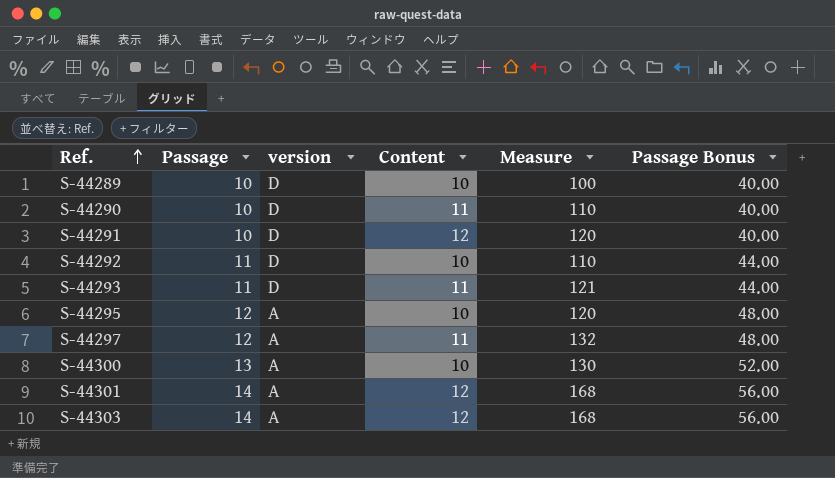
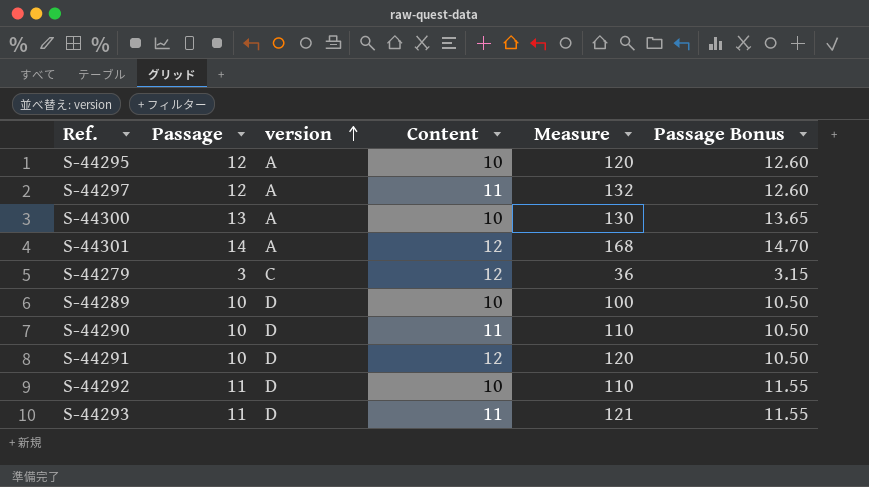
row order: Ref. ascending -> version ascending
column Passage Bonus | formula: [Passage] * 4 -> [Passage] * 1.05
row S-44303: 14 | A | 12 | 168 | 56.00 -> none
row S-44279: none -> 3 | C | 12 | 36 | 3.15

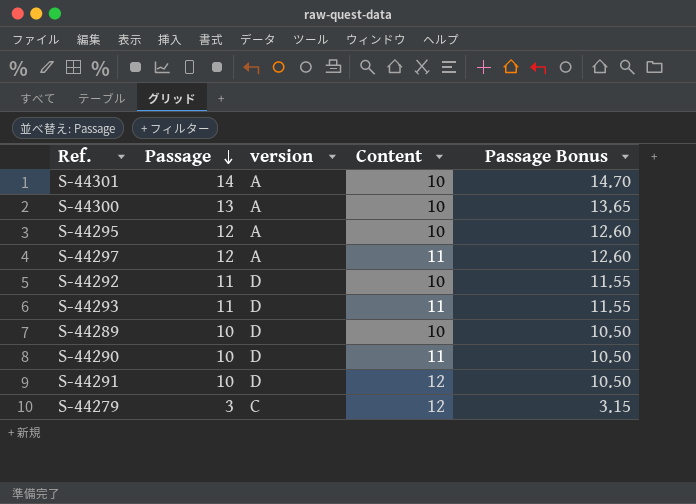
row order: version ascending -> Passage descending
column Measure | formula: [Passage] * [Content] -> none
S-44301 | Content: 12 -> 10

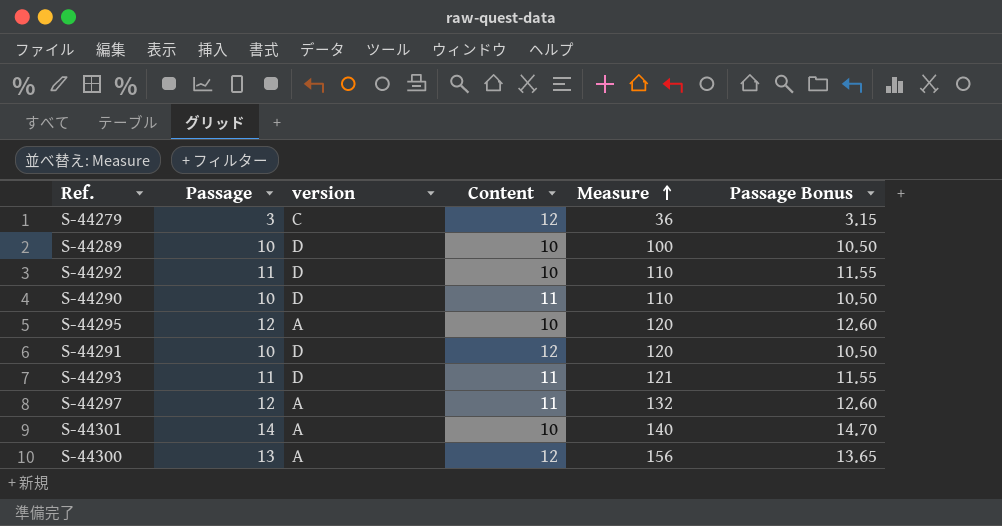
row order: Passage descending -> Measure ascending
column Measure | formula: none -> [Passage] * [Content]
S-44300 | Content: 10 -> 12

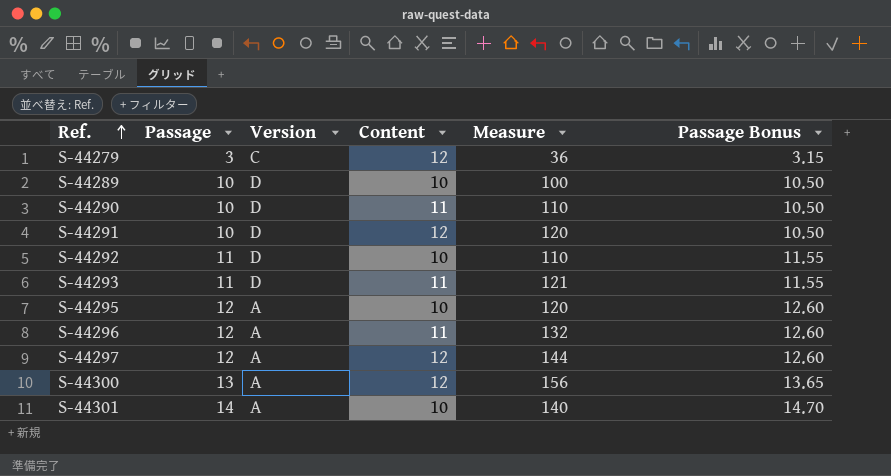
row order: Measure ascending -> Ref. ascending
column name: version -> Version
row S-44296: none -> 12 | A | 11 | 132 | 12.60
S-44297 | Content: 11 -> 12
S-44297 | Measure: 132 -> 144

